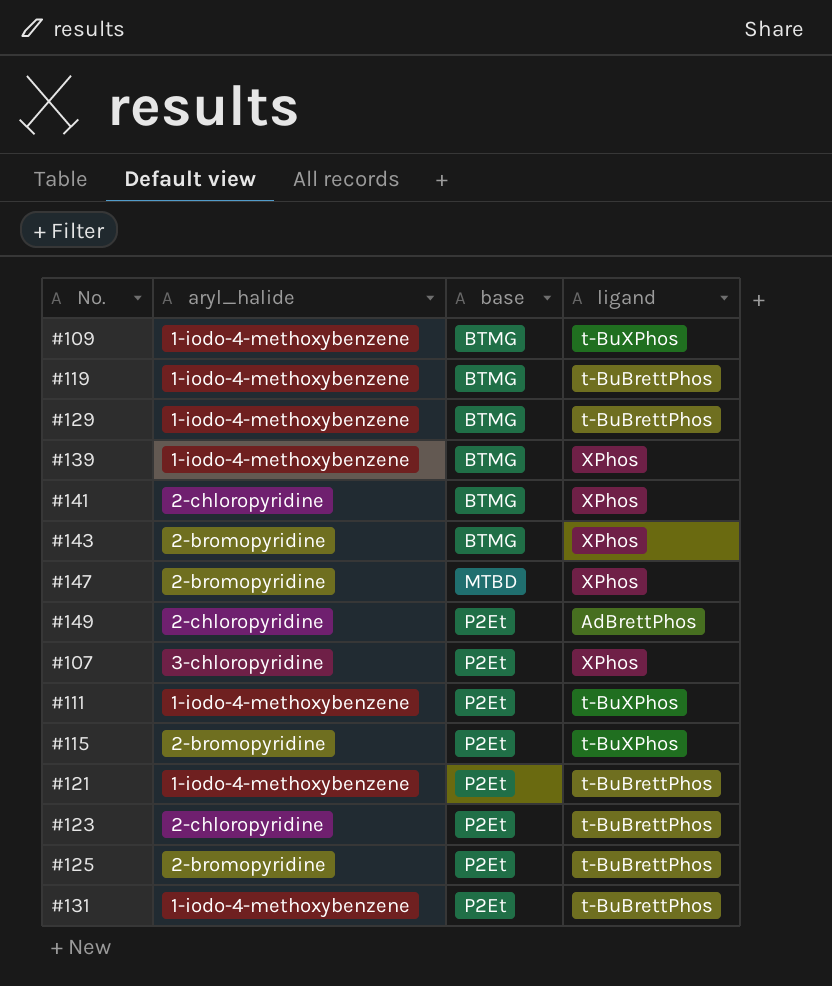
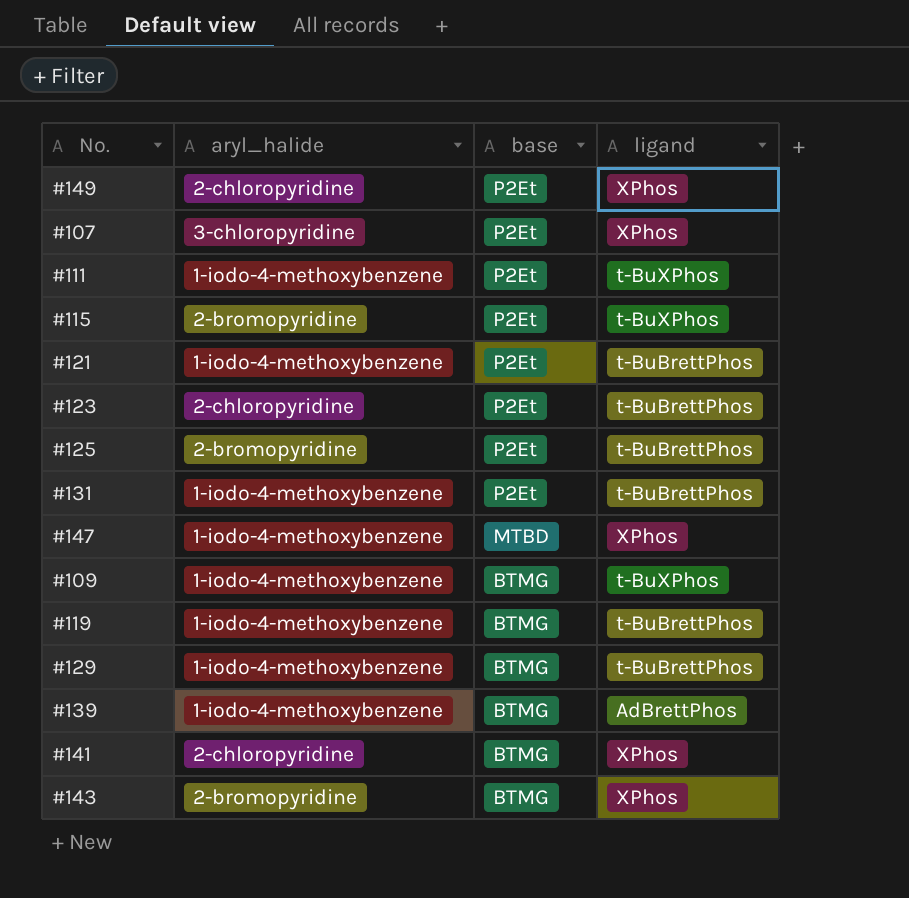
row order: base ascending -> base descending
#149 | ligand: AdBrettPhos -> XPhos
#147 | aryl_halide: 2-bromopyridine -> 1-iodo-4-methoxybenzene
#139 | ligand: XPhos -> AdBrettPhos

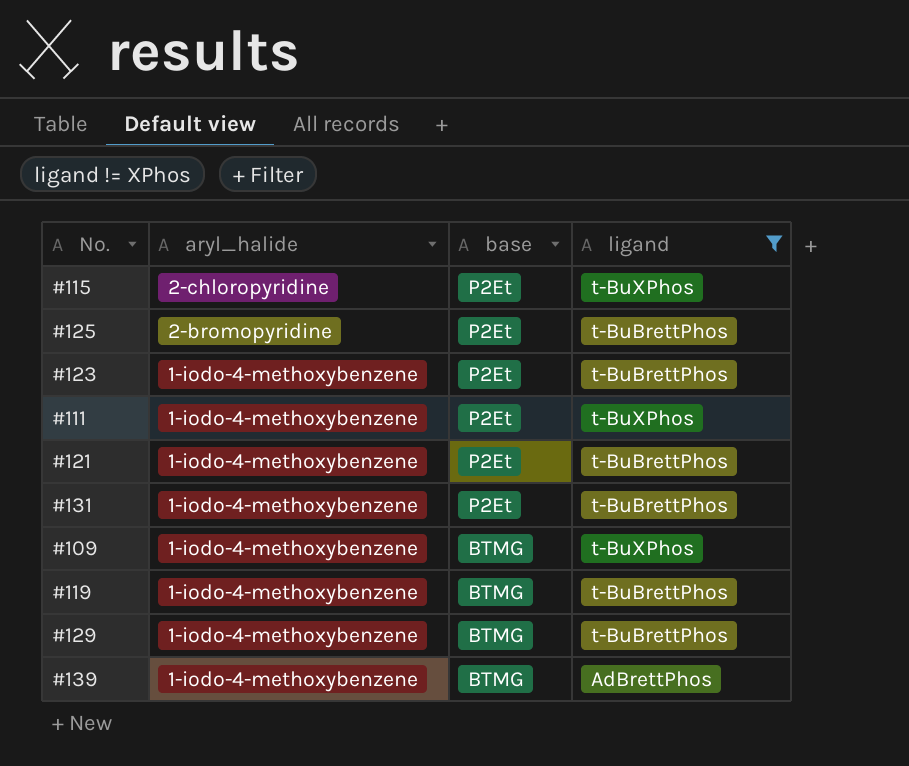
filter: none -> ligand != XPhos
row order: base descending -> aryl_halide descending
#115 | aryl_halide: 2-bromopyridine -> 2-chloropyridine
#123 | aryl_halide: 2-chloropyridine -> 1-iodo-4-methoxybenzene

